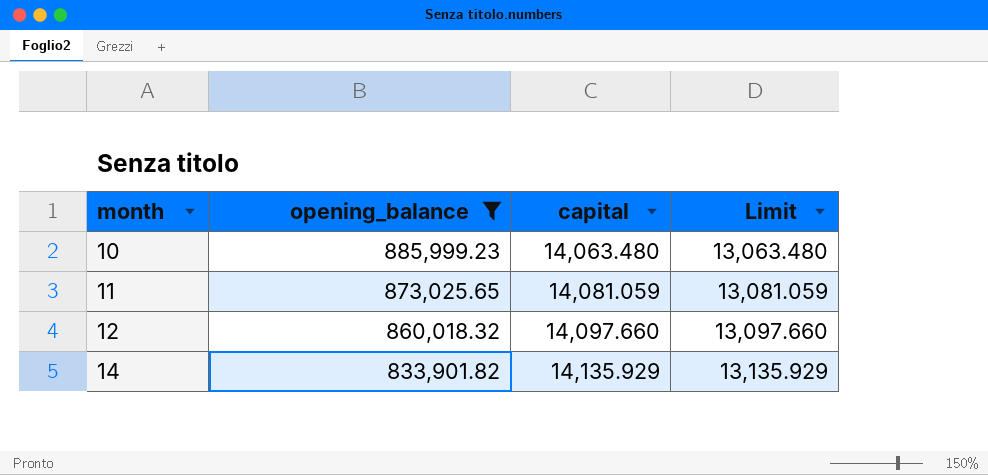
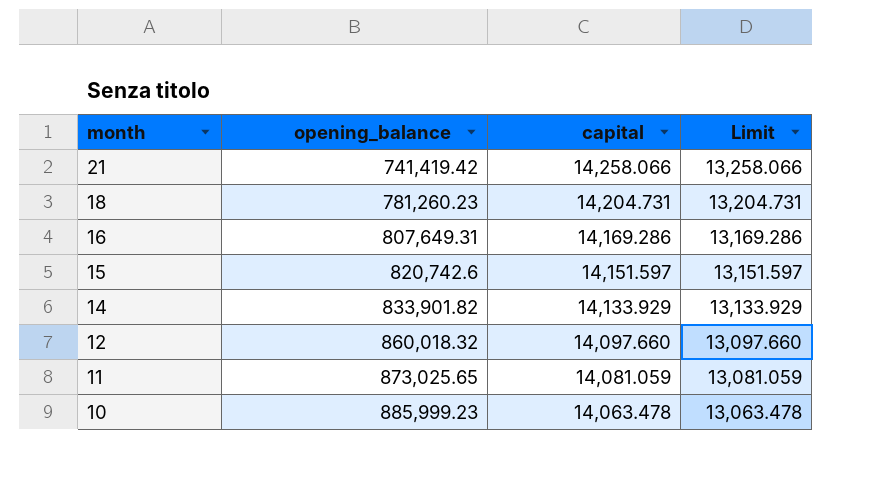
filter: opening_balance >= 833,901.82 -> none
row order: month ascending -> month descending
14 | capital: 14,135.929 -> 14,133.929
14 | Limit: 13,135.929 -> 13,133.929
10 | capital: 14,063.480 -> 14,063.478
10 | Limit: 13,063.480 -> 13,063.478

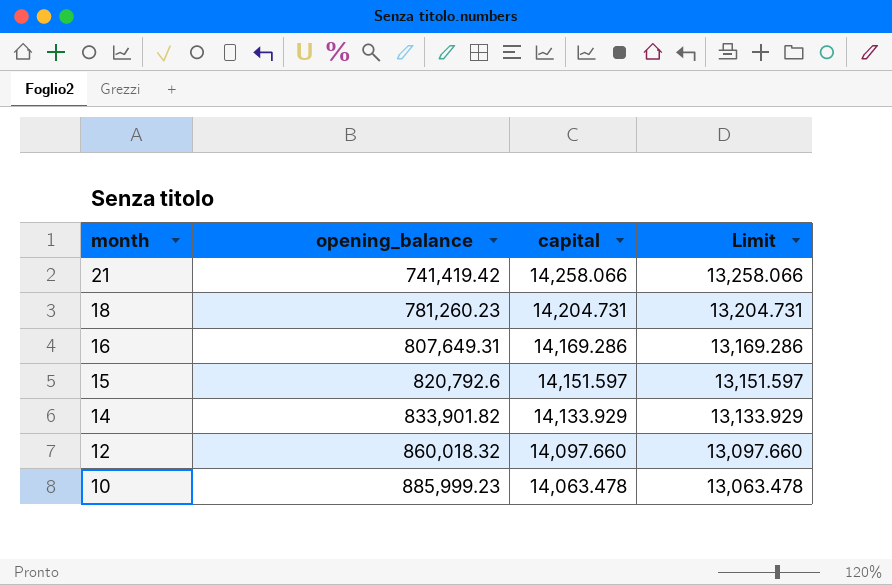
row 11: 873,025.65 | 14,081.059 | 13,081.059 -> none
15 | opening_balance: 820,742.6 -> 820,792.6

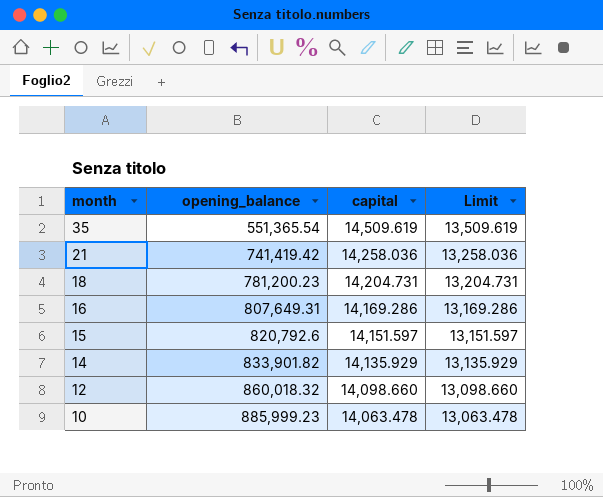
row 35: none -> 551,365.54 | 14,509.619 | 13,509.619
21 | capital: 14,258.066 -> 14,258.036
21 | Limit: 13,258.066 -> 13,258.036
18 | opening_balance: 781,260.23 -> 781,200.23
14 | capital: 14,133.929 -> 14,135.929
14 | Limit: 13,133.929 -> 13,135.929
12 | capital: 14,097.660 -> 14,098.660
12 | Limit: 13,097.660 -> 13,098.660

